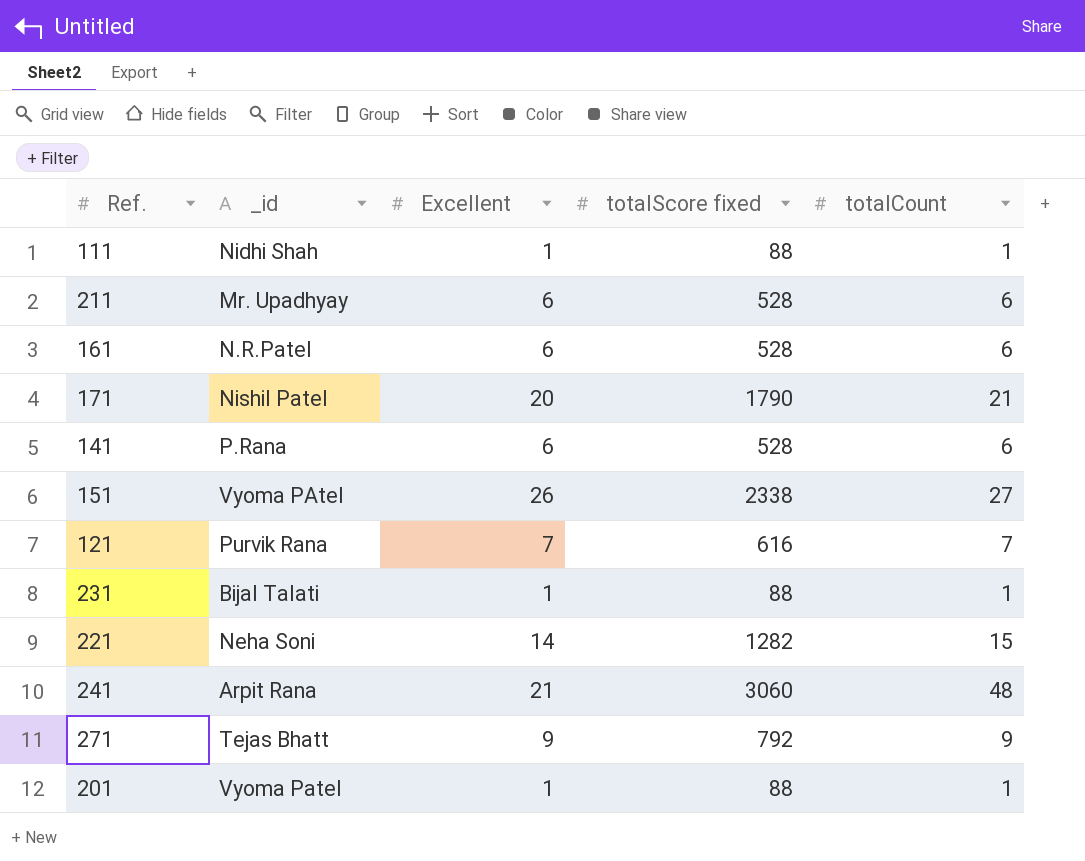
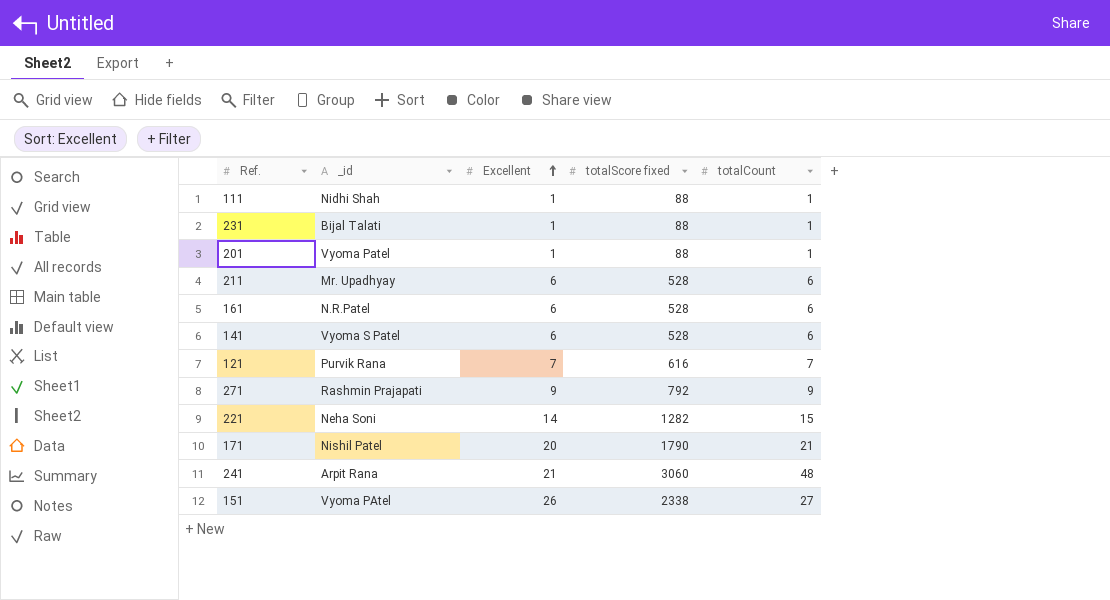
row order: none -> Excellent ascending
141 | _id: P.Rana -> Vyoma S Patel
271 | _id: Tejas Bhatt -> Rashmin Prajapati

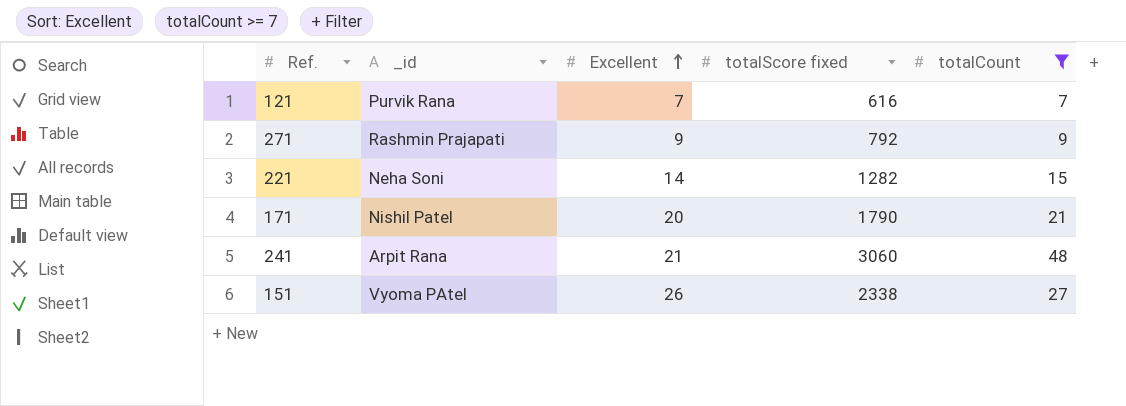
filter: none -> totalCount >= 7

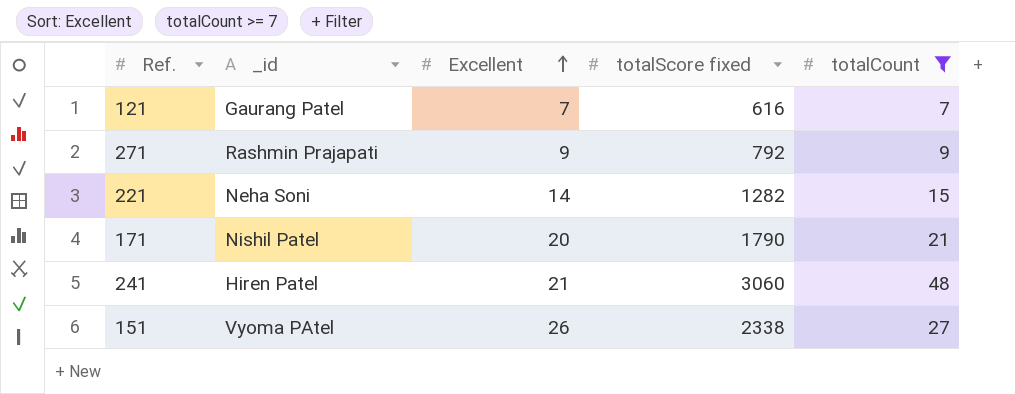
121 | _id: Purvik Rana -> Gaurang Patel
241 | _id: Arpit Rana -> Hiren Patel

